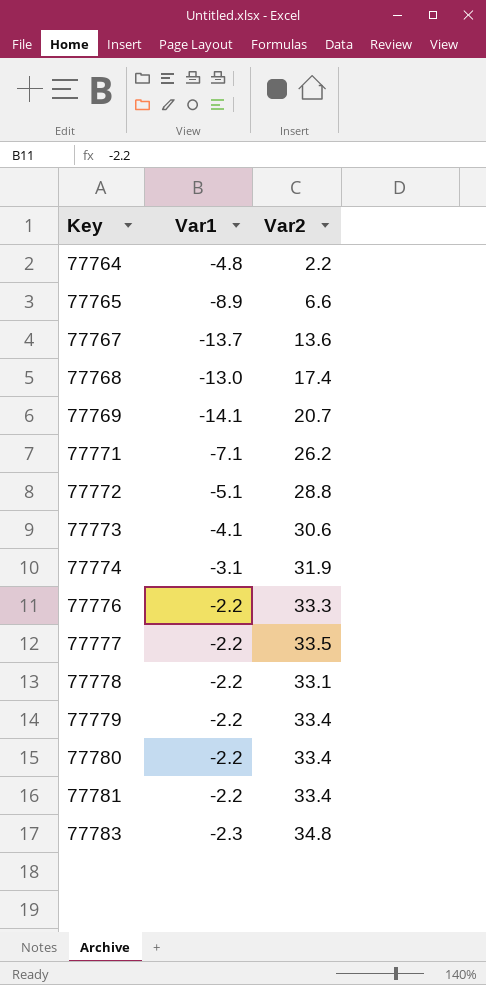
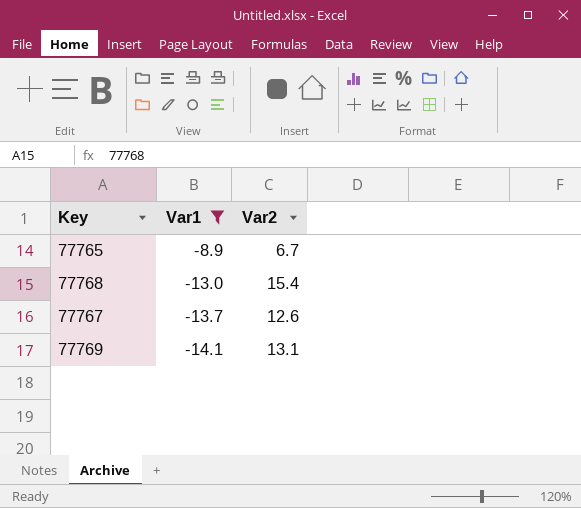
filter: none -> Var1 <= -8.9
row order: Key ascending -> Var1 descending
77765 | Var2: 6.6 -> 6.7
77768 | Var2: 17.4 -> 15.4
77767 | Var2: 13.6 -> 12.6
77769 | Var2: 20.7 -> 13.1

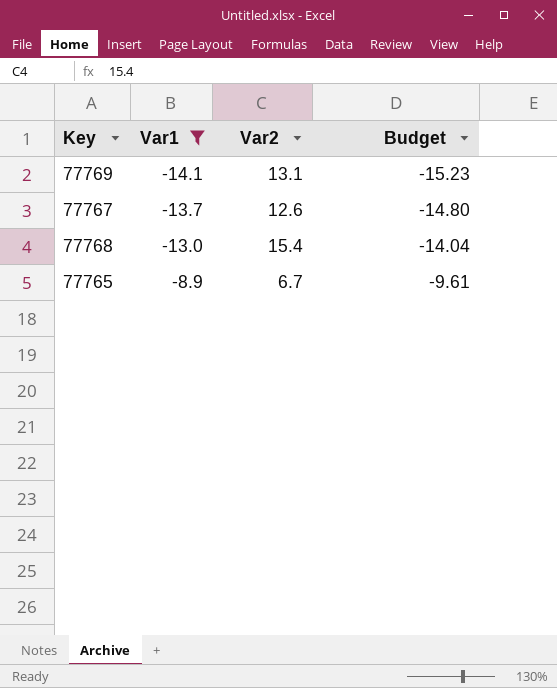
row order: Var1 descending -> Var1 ascending
column Budget | formula: none -> [Var1] * 1.08

